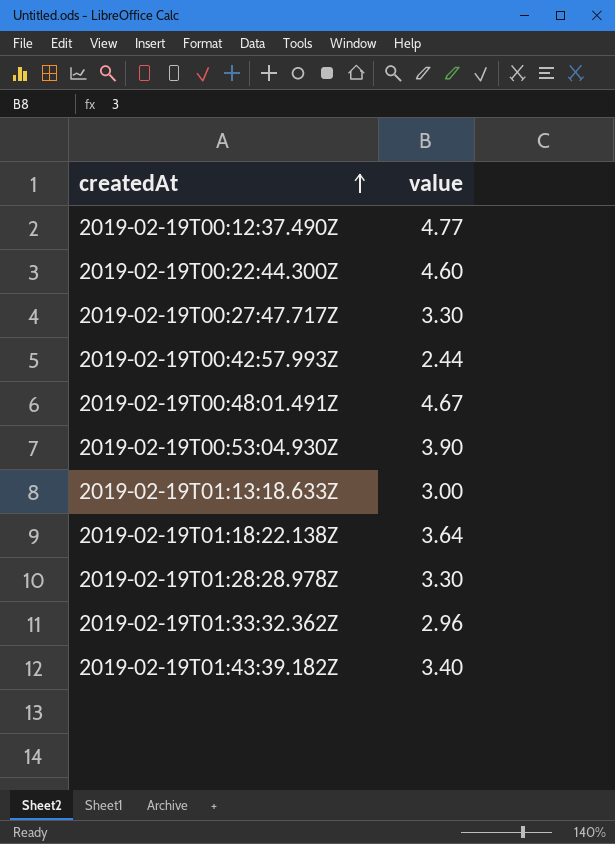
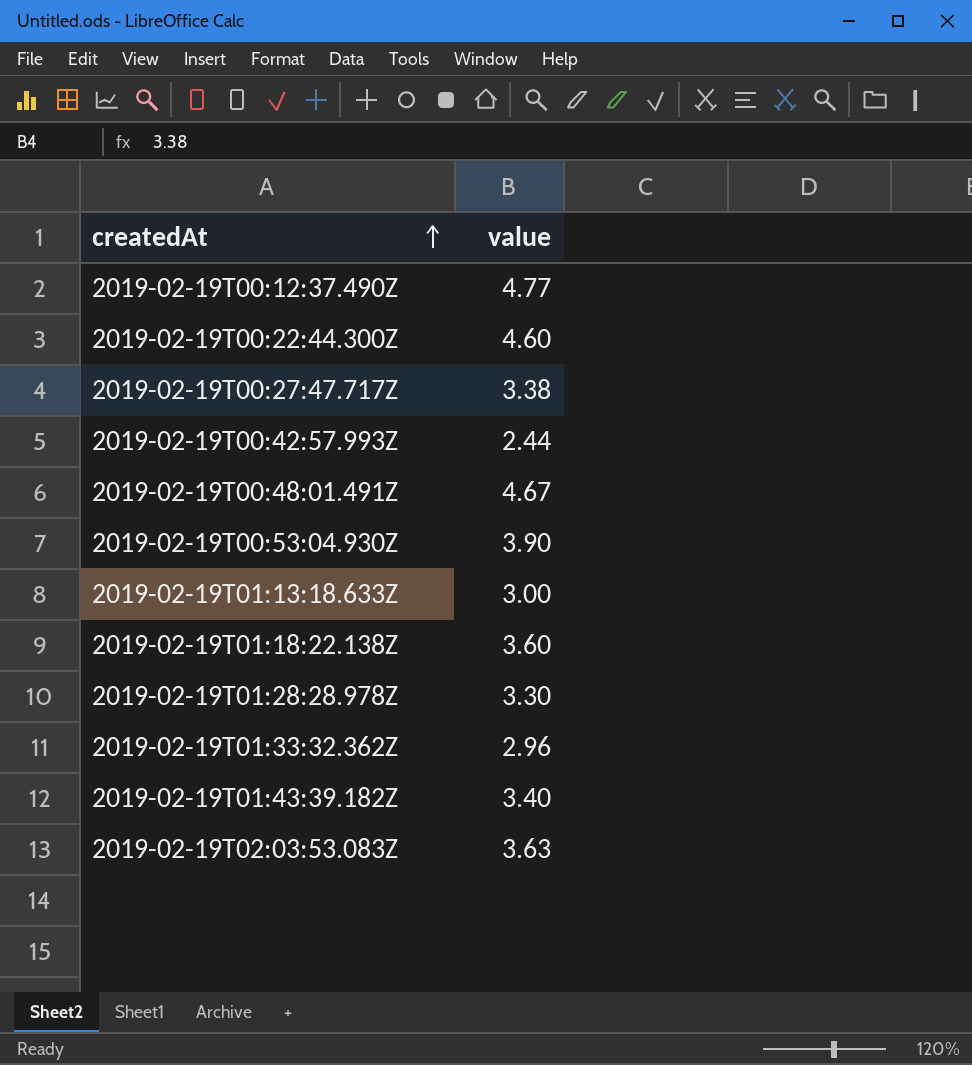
2019-02-19T00:27:47.717Z | value: 3.30 -> 3.38
2019-02-19T01:18:22.138Z | value: 3.64 -> 3.60
row 2019-02-19T02:03:53.083Z: none -> 3.63

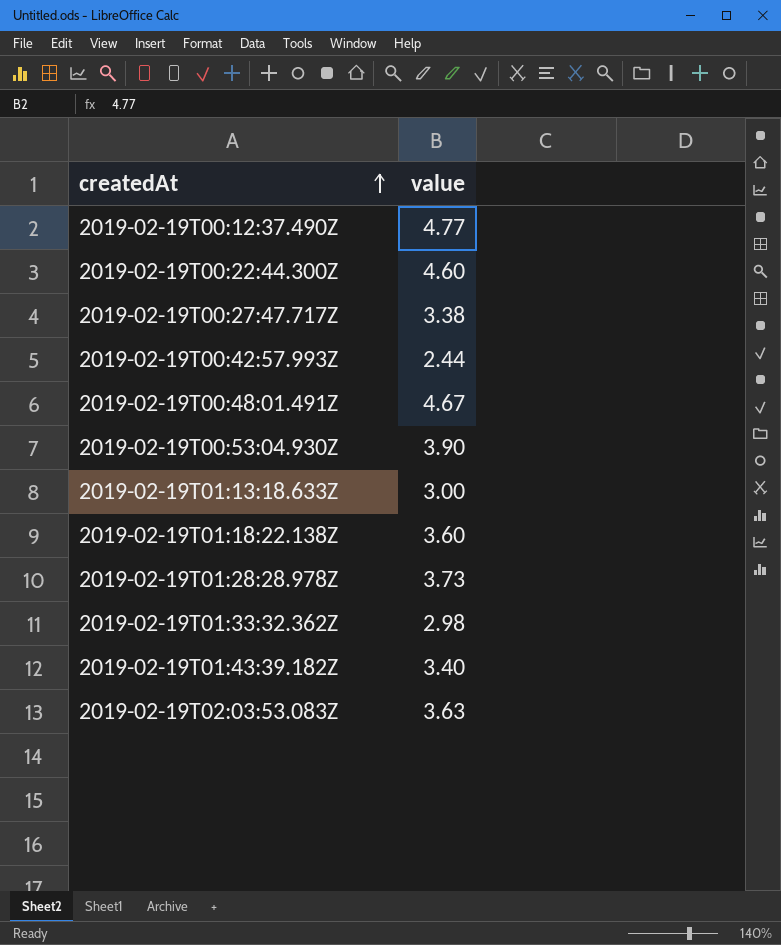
2019-02-19T01:28:28.978Z | value: 3.30 -> 3.73
2019-02-19T01:33:32.362Z | value: 2.96 -> 2.98

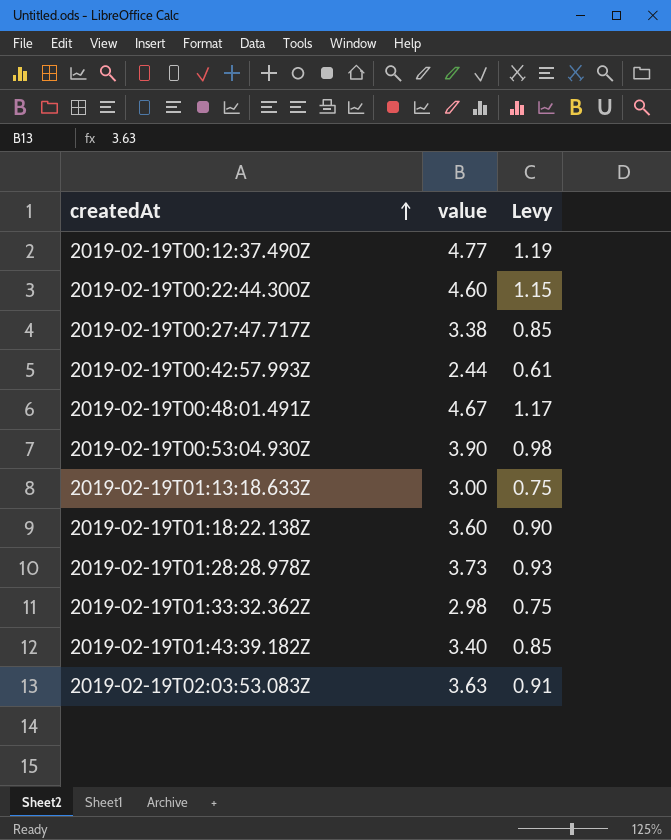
column Levy | formula: none -> [value] * 0.25

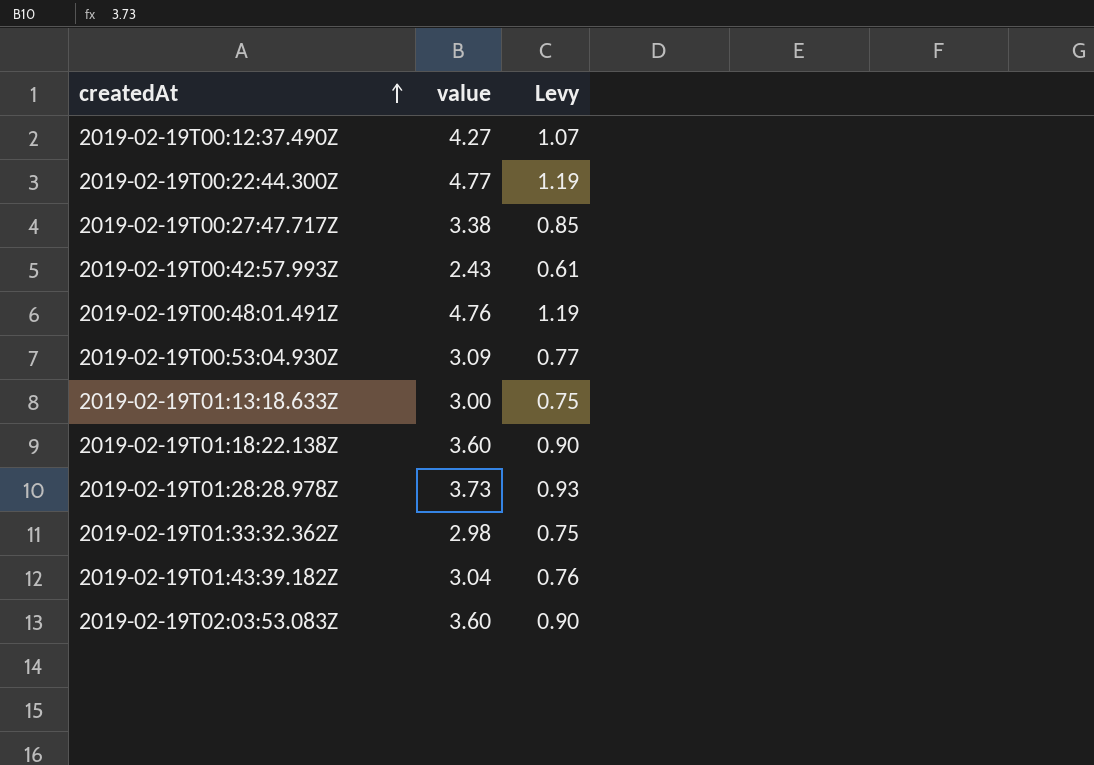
2019-02-19T00:12:37.490Z | value: 4.77 -> 4.27
2019-02-19T00:12:37.490Z | Levy: 1.19 -> 1.07
2019-02-19T00:22:44.300Z | value: 4.60 -> 4.77
2019-02-19T00:22:44.300Z | Levy: 1.15 -> 1.19
2019-02-19T00:42:57.993Z | value: 2.44 -> 2.43
2019-02-19T00:48:01.491Z | value: 4.67 -> 4.76
2019-02-19T00:48:01.491Z | Levy: 1.17 -> 1.19
2019-02-19T00:53:04.930Z | value: 3.90 -> 3.09
2019-02-19T00:53:04.930Z | Levy: 0.98 -> 0.77
2019-02-19T01:43:39.182Z | value: 3.40 -> 3.04
2019-02-19T01:43:39.182Z | Levy: 0.85 -> 0.76
2019-02-19T02:03:53.083Z | value: 3.63 -> 3.60
2019-02-19T02:03:53.083Z | Levy: 0.91 -> 0.90

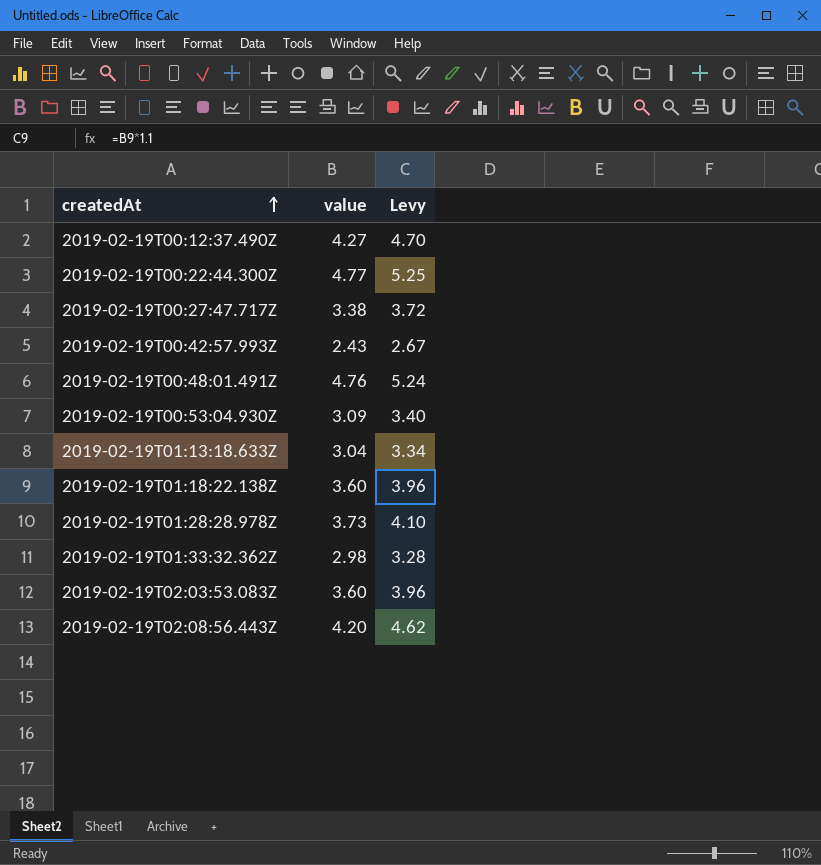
column Levy | formula: [value] * 0.25 -> [value] * 1.1
row 2019-02-19T01:43:39.182Z: 3.04 | 0.76 -> none
2019-02-19T01:13:18.633Z | value: 3.00 -> 3.04
row 2019-02-19T02:08:56.443Z: none -> 4.20 | 4.62

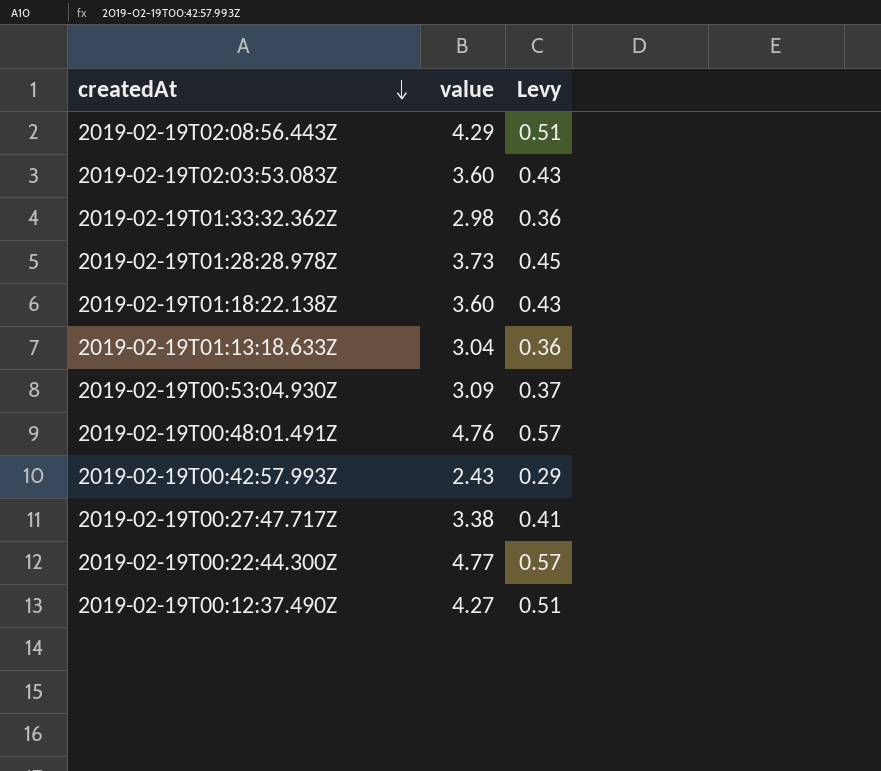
row order: createdAt ascending -> createdAt descending
column Levy | formula: [value] * 1.1 -> [value] * 0.12
2019-02-19T02:08:56.443Z | value: 4.20 -> 4.29

